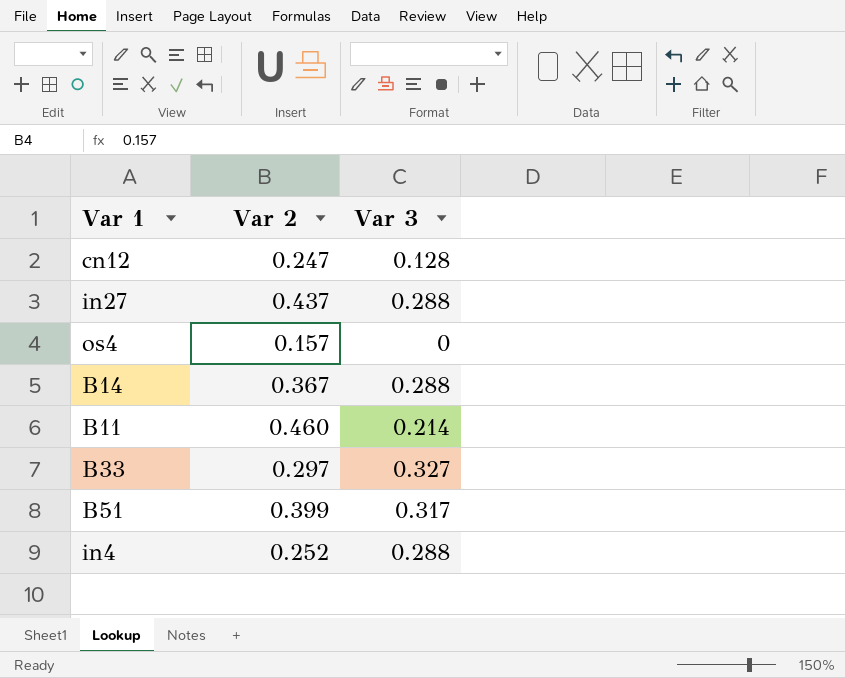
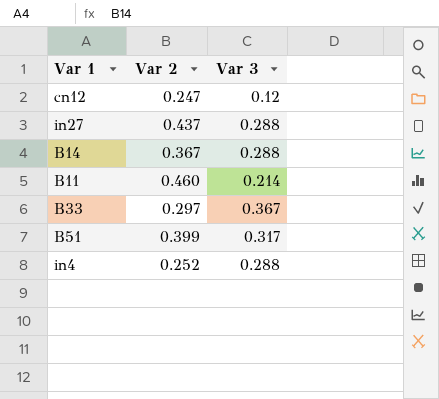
row os4: 0.157 | 0 -> none
cn12 | Var 3: 0.128 -> 0.12
B33 | Var 3: 0.327 -> 0.367

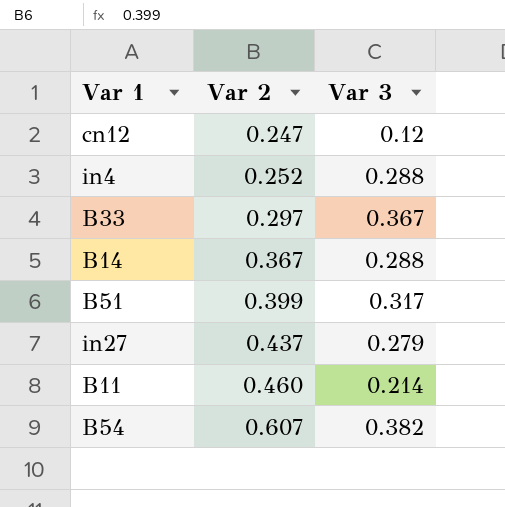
row order: none -> Var 2 ascending
in27 | Var 3: 0.288 -> 0.279
row B54: none -> 0.607 | 0.382

